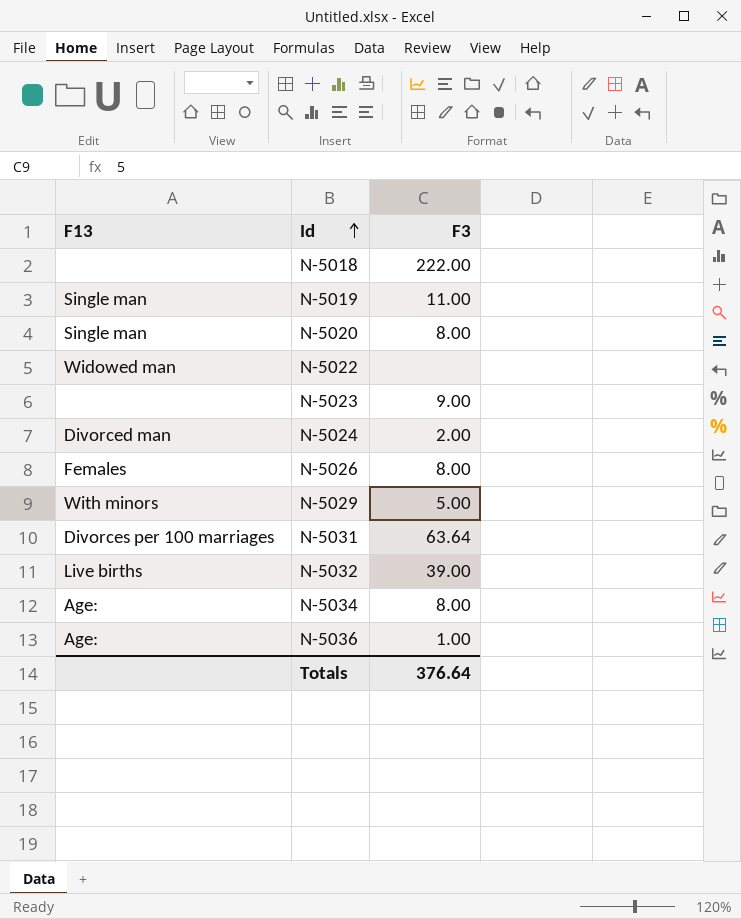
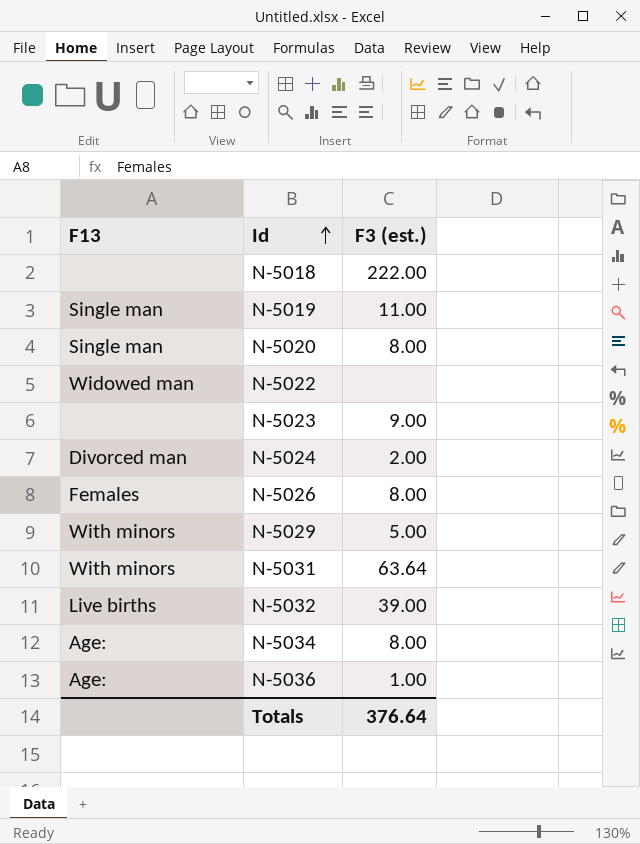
column name: F3 -> F3 (est.)
N-5031 | F13: Divorces per 100 marriages -> With minors

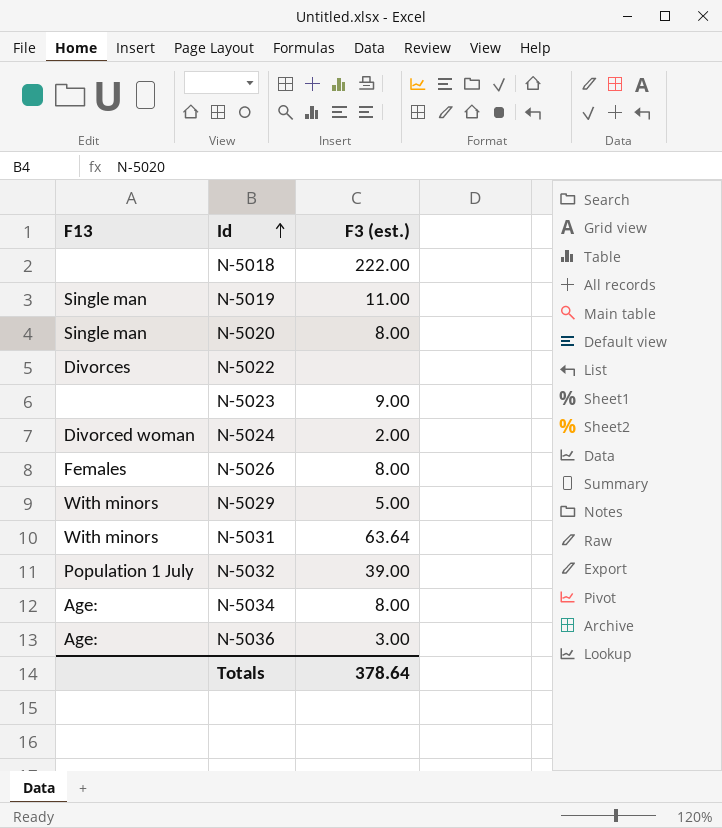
N-5022 | F13: Widowed man -> Divorces
N-5024 | F13: Divorced man -> Divorced woman
N-5032 | F13: Live births -> Population 1 July
N-5036 | F3 (est.): 1.00 -> 3.00
Totals | F3 (est.): 376.64 -> 378.64

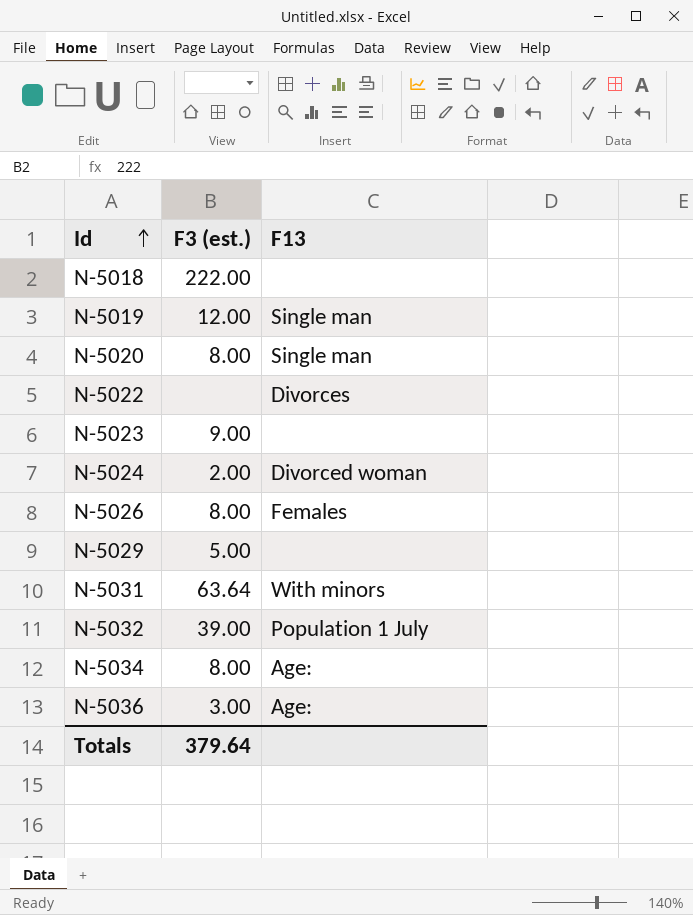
column F13 | position: 1 -> 3
N-5019 | F3 (est.): 11.00 -> 12.00
N-5029 | F13: With minors -> none
Totals | F3 (est.): 378.64 -> 379.64

